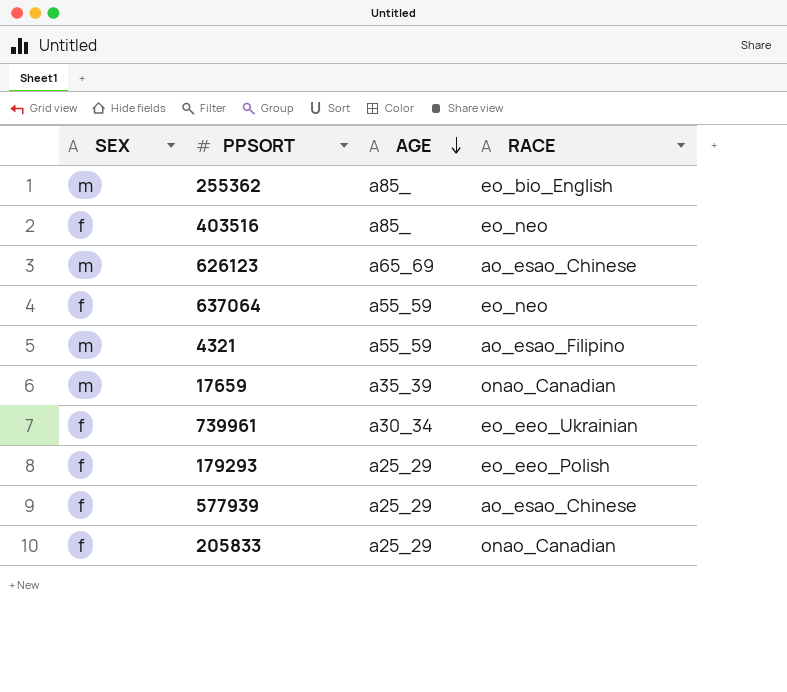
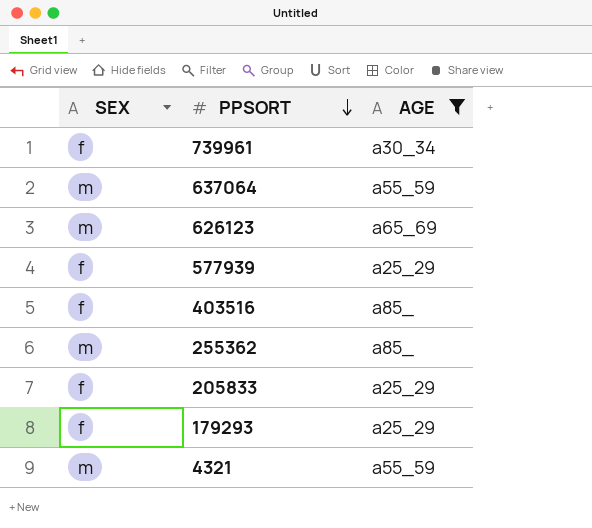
filter: none -> AGE != a35_39
row order: AGE descending -> PPSORT descending
column RACE | position: 4 -> none
637064 | SEX: f -> m

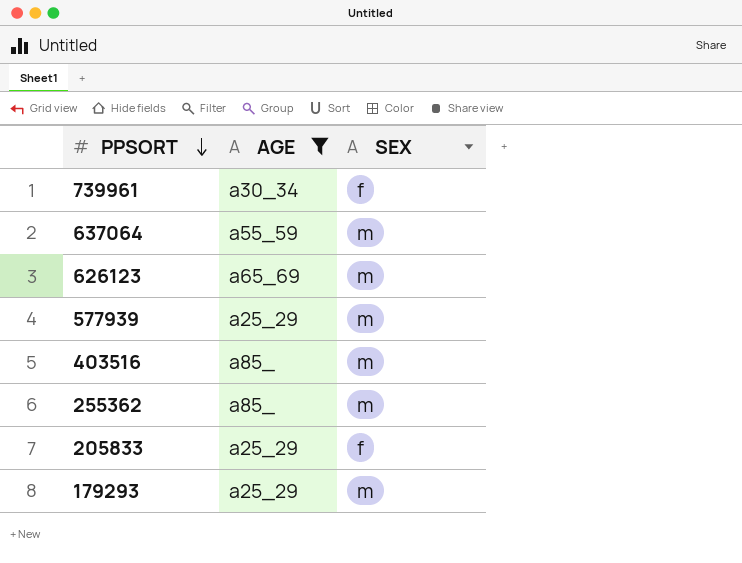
column SEX | position: 1 -> 3
row 4321: m | a55_59 -> none
577939 | SEX: f -> m
403516 | SEX: f -> m
179293 | SEX: f -> m

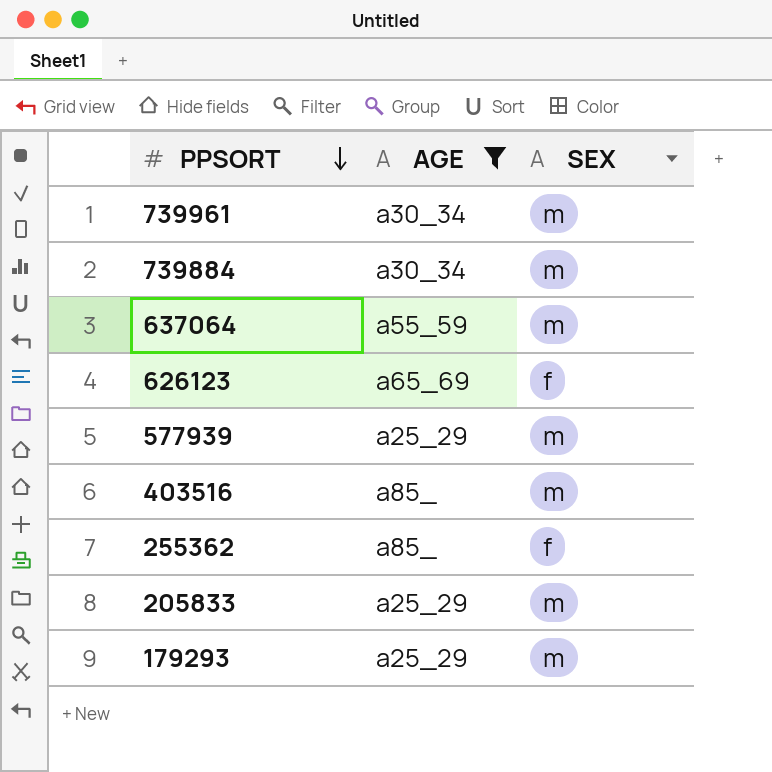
739961 | SEX: f -> m
row 739884: none -> a30_34 | m
626123 | SEX: m -> f
255362 | SEX: m -> f
205833 | SEX: f -> m

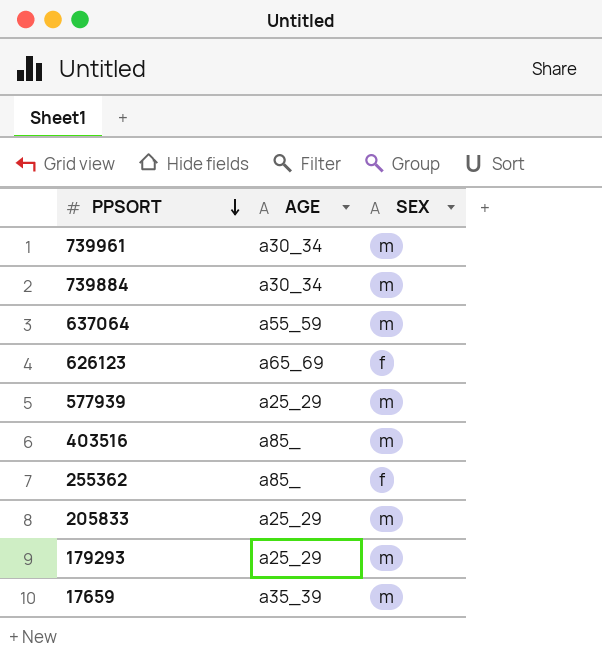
filter: AGE != a35_39 -> none

